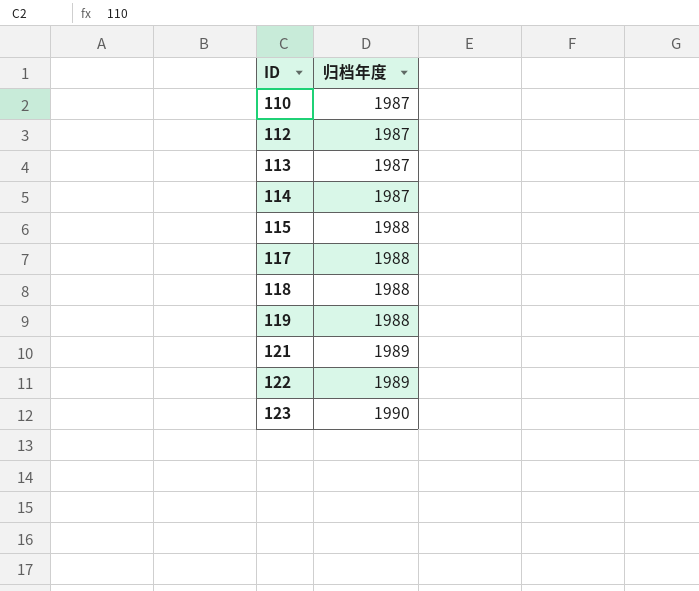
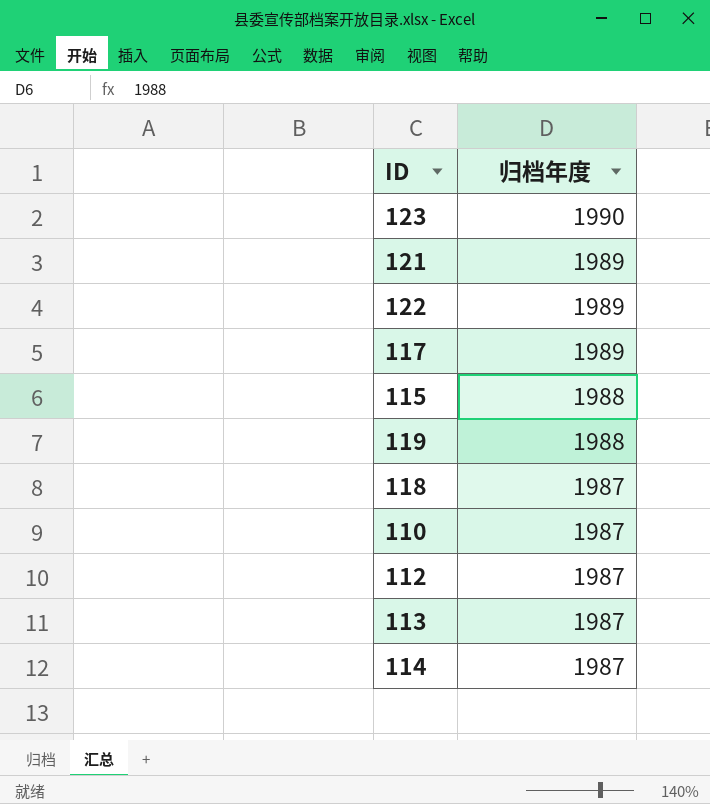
row order: ID ascending -> 归档年度 descending
117 | 归档年度: 1988 -> 1989
118 | 归档年度: 1988 -> 1987

